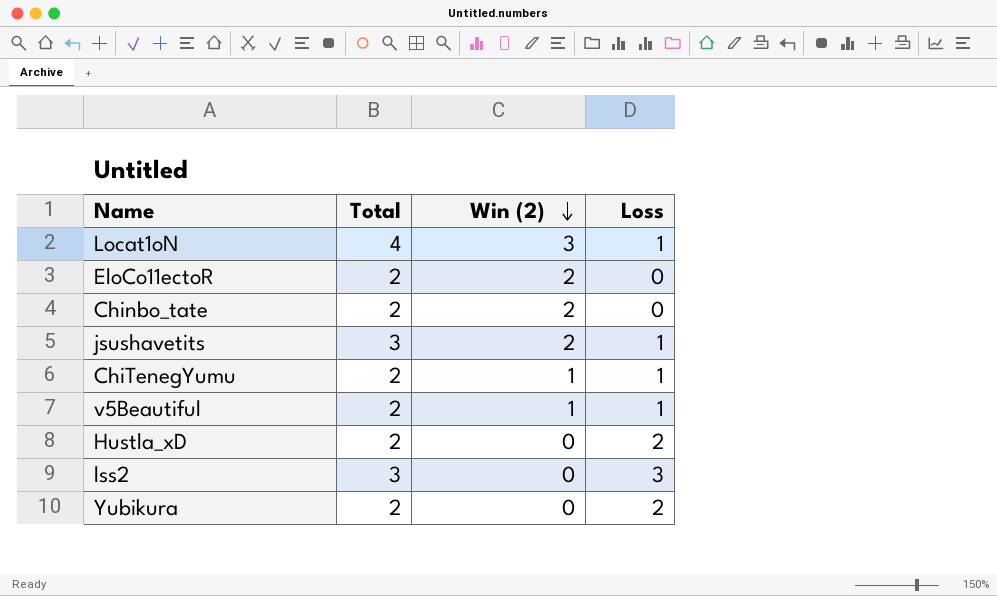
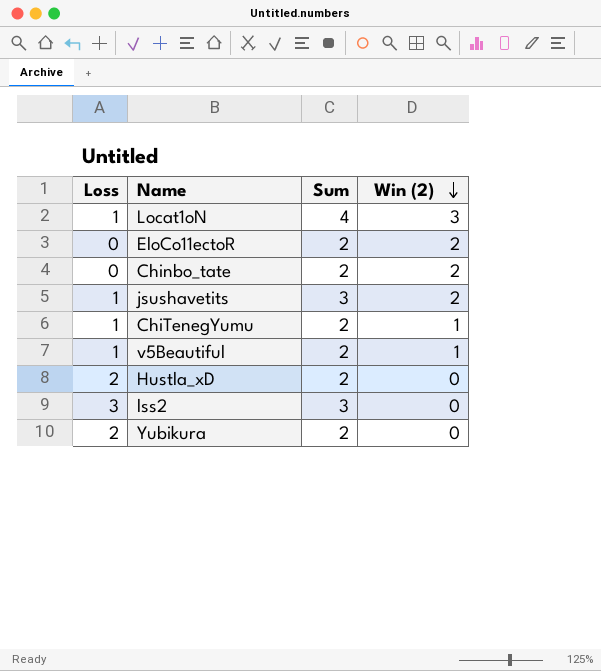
column Loss | position: 4 -> 1
column name: Total -> Sum

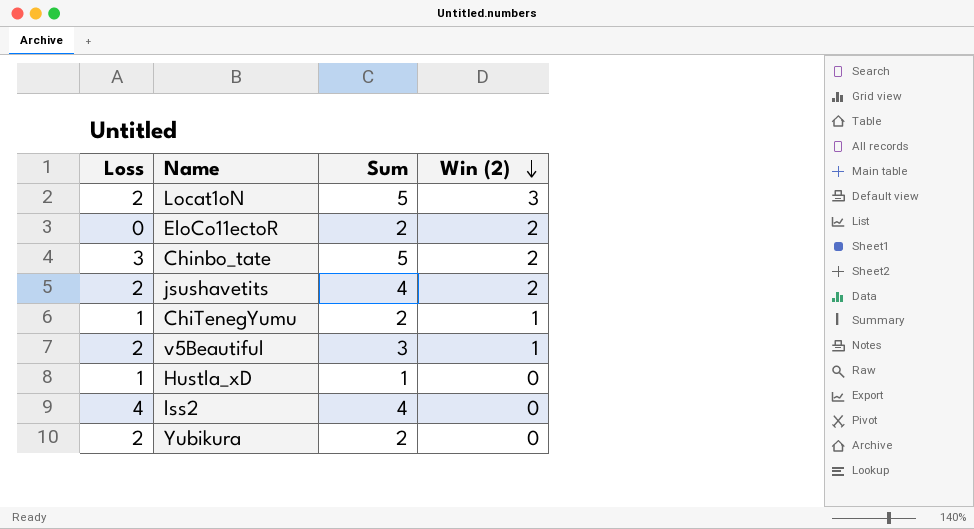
Locat1oN | Loss: 1 -> 2
Locat1oN | Sum: 4 -> 5
Chinbo_tate | Loss: 0 -> 3
Chinbo_tate | Sum: 2 -> 5
jsushavetits | Loss: 1 -> 2
jsushavetits | Sum: 3 -> 4
v5Beautiful | Loss: 1 -> 2
v5Beautiful | Sum: 2 -> 3
Hustla_xD | Loss: 2 -> 1
Hustla_xD | Sum: 2 -> 1
lss2 | Loss: 3 -> 4
lss2 | Sum: 3 -> 4

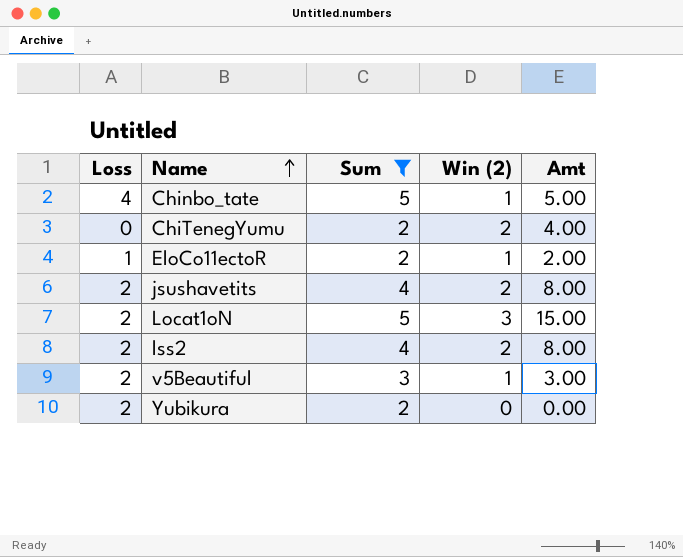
filter: none -> Sum != 1
row order: Win (2) descending -> Name ascending
column Amt | formula: none -> [Sum] * [Win (2)]
Chinbo_tate | Loss: 3 -> 4
Chinbo_tate | Win (2): 2 -> 1
ChiTenegYumu | Loss: 1 -> 0
ChiTenegYumu | Win (2): 1 -> 2
EloCo11ectoR | Loss: 0 -> 1
EloCo11ectoR | Win (2): 2 -> 1
lss2 | Loss: 4 -> 2
lss2 | Win (2): 0 -> 2

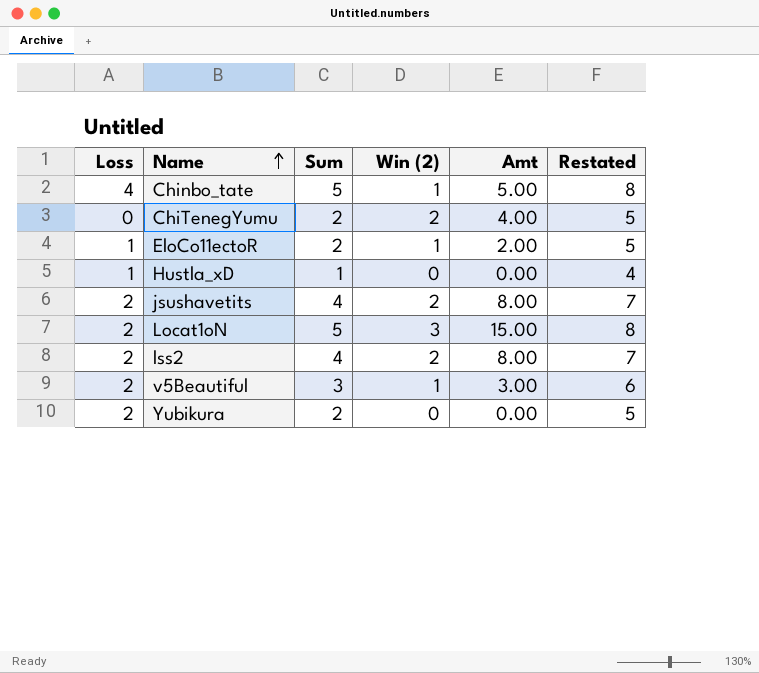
filter: Sum != 1 -> none
column Restated | formula: none -> [Sum] + 3

